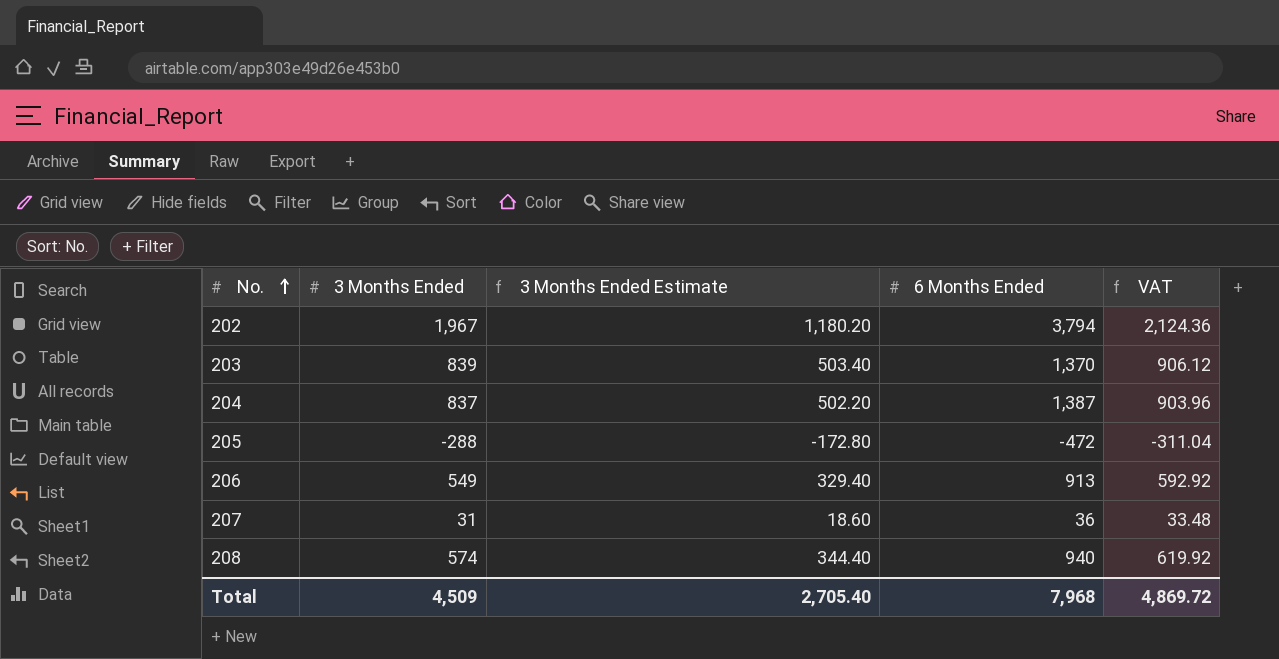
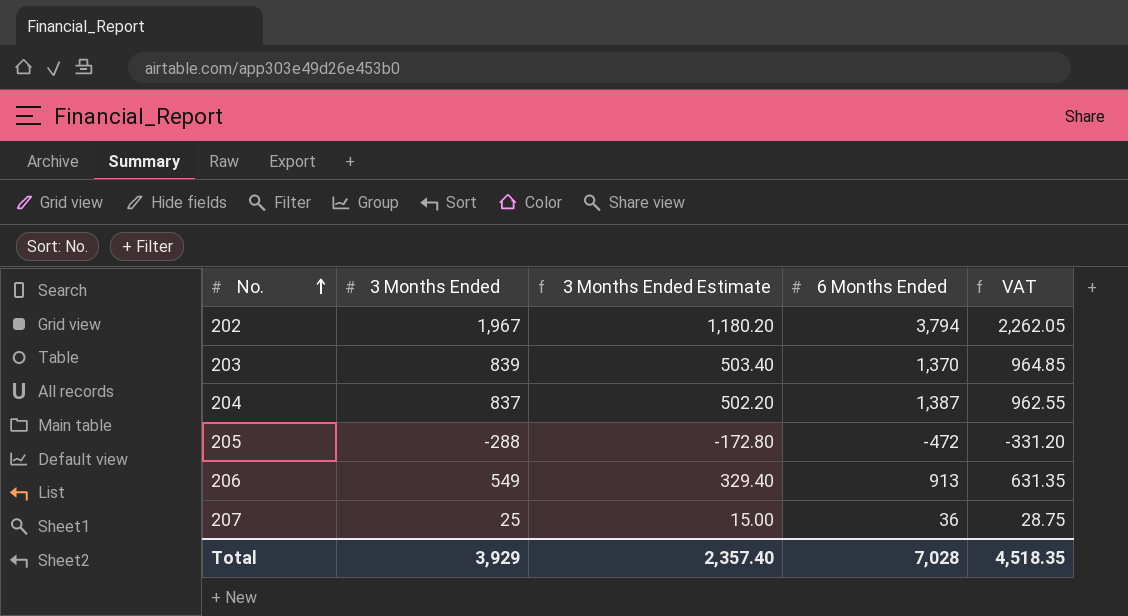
column VAT | formula: [3 Months Ended] * 1.08 -> [3 Months Ended] * 1.15
row 208: 574 | 344.40 | 940 | 619.92 -> none
207 | 3 Months Ended: 31 -> 25
207 | 3 Months Ended Estimate: 18.60 -> 15.00
Total | 3 Months Ended: 4,509 -> 3,929
Total | 3 Months Ended Estimate: 2,705.40 -> 2,357.40
Total | 6 Months Ended: 7,968 -> 7,028
Total | VAT: 4,869.72 -> 4,518.35

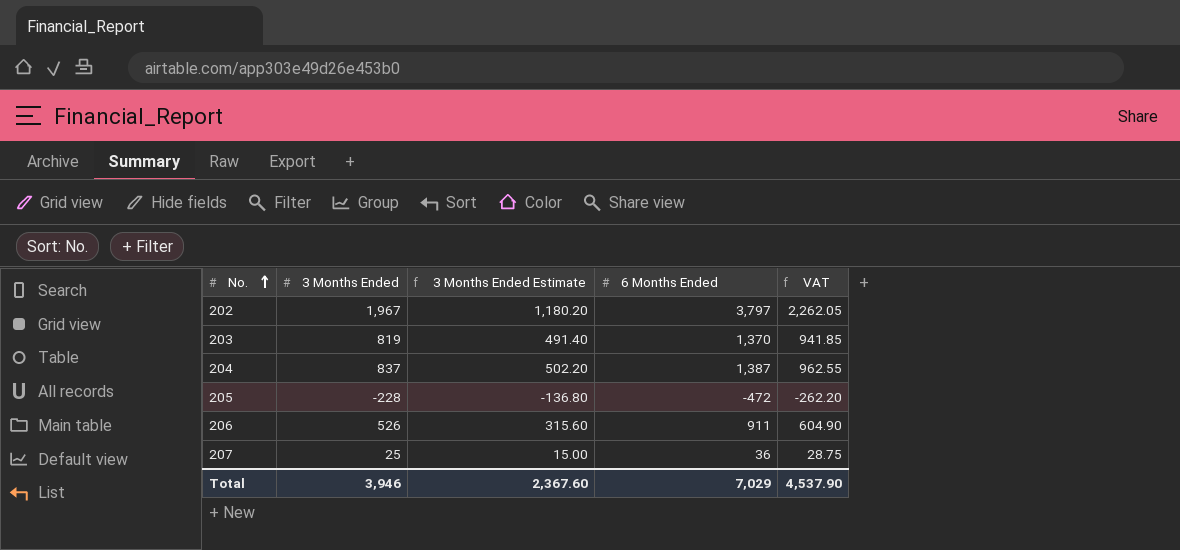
202 | 6 Months Ended: 3,794 -> 3,797
203 | 3 Months Ended: 839 -> 819
203 | 3 Months Ended Estimate: 503.40 -> 491.40
203 | VAT: 964.85 -> 941.85
205 | 3 Months Ended: -288 -> -228
205 | 3 Months Ended Estimate: -172.80 -> -136.80
205 | VAT: -331.20 -> -262.20
206 | 3 Months Ended: 549 -> 526
206 | 3 Months Ended Estimate: 329.40 -> 315.60
206 | 6 Months Ended: 913 -> 911
206 | VAT: 631.35 -> 604.90
Total | 3 Months Ended: 3,929 -> 3,946
Total | 3 Months Ended Estimate: 2,357.40 -> 2,367.60
Total | 6 Months Ended: 7,028 -> 7,029
Total | VAT: 4,518.35 -> 4,537.90

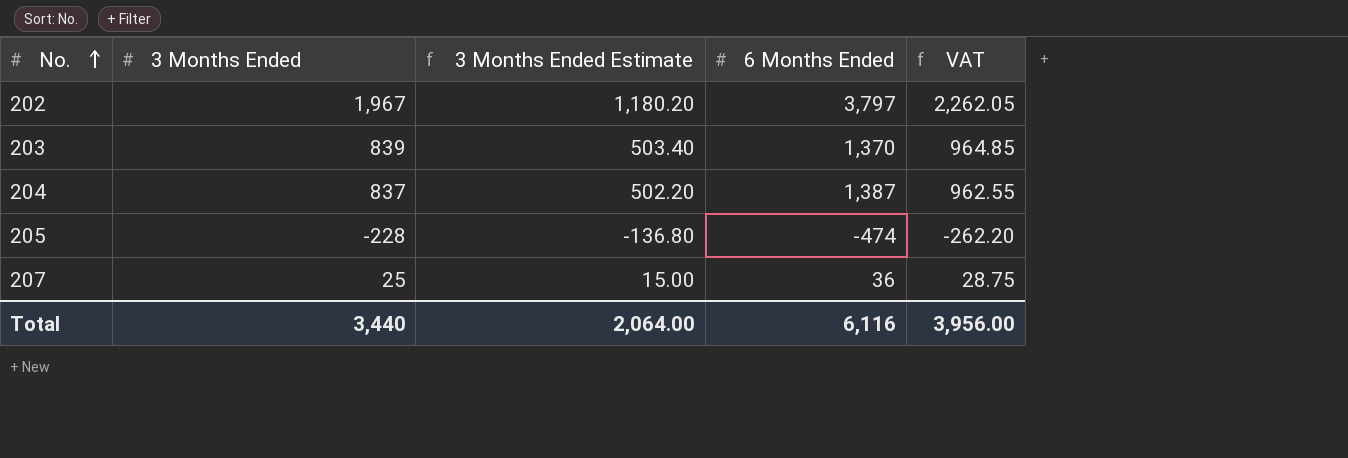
row 206: 526 | 315.60 | 911 | 604.90 -> none
203 | 3 Months Ended: 819 -> 839
203 | 3 Months Ended Estimate: 491.40 -> 503.40
203 | VAT: 941.85 -> 964.85
205 | 6 Months Ended: -472 -> -474
Total | 3 Months Ended: 3,946 -> 3,440
Total | 3 Months Ended Estimate: 2,367.60 -> 2,064.00
Total | 6 Months Ended: 7,029 -> 6,116
Total | VAT: 4,537.90 -> 3,956.00

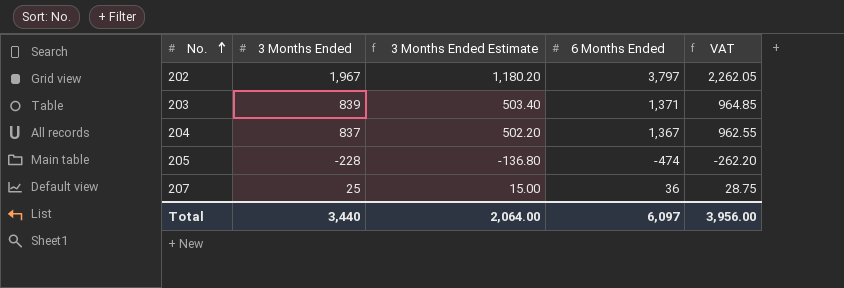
203 | 6 Months Ended: 1,370 -> 1,371
204 | 6 Months Ended: 1,387 -> 1,367
Total | 6 Months Ended: 6,116 -> 6,097

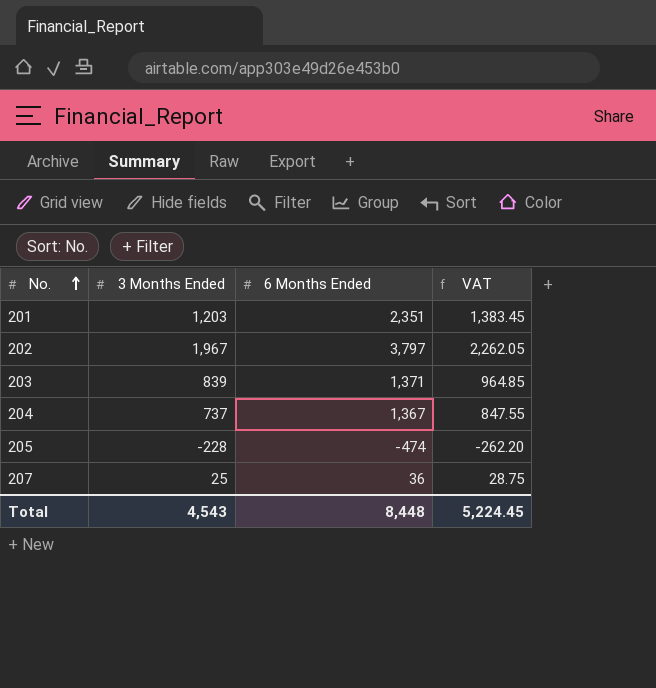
column 3 Months Ended Estimate | formula: [3 Months Ended] * 0.6 -> none
row 201: none -> 1,203 | 2,351 | 1,383.45
204 | 3 Months Ended: 837 -> 737
204 | VAT: 962.55 -> 847.55
Total | 3 Months Ended: 3,440 -> 4,543
Total | 6 Months Ended: 6,097 -> 8,448
Total | VAT: 3,956.00 -> 5,224.45

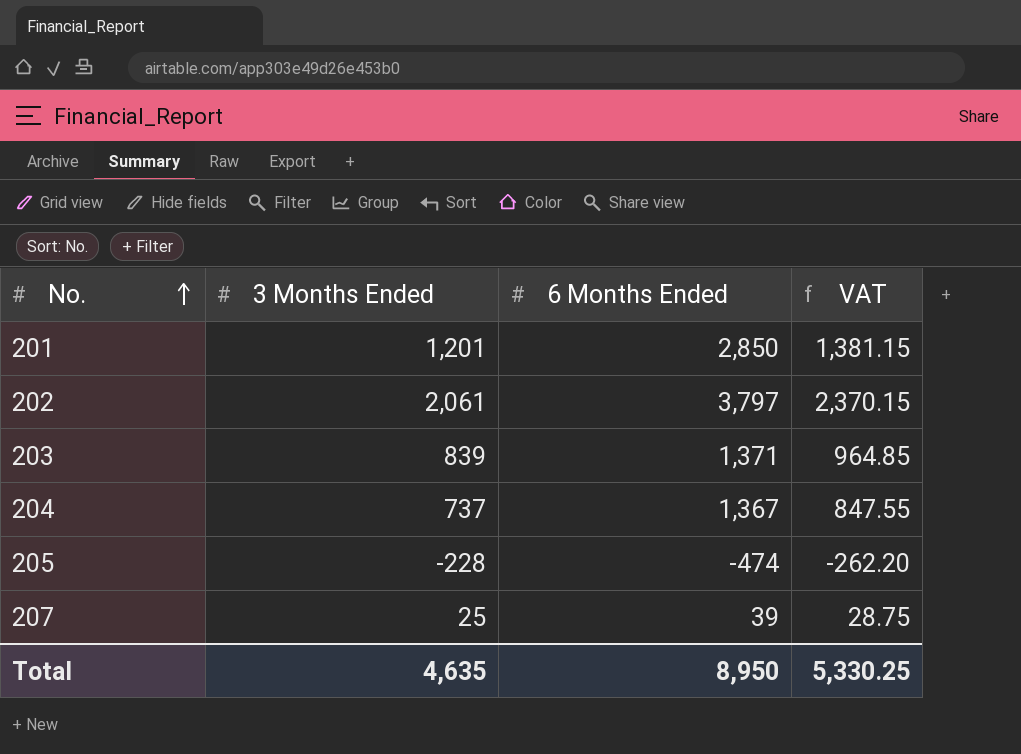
201 | 3 Months Ended: 1,203 -> 1,201
201 | 6 Months Ended: 2,351 -> 2,850
201 | VAT: 1,383.45 -> 1,381.15
202 | 3 Months Ended: 1,967 -> 2,061
202 | VAT: 2,262.05 -> 2,370.15
207 | 6 Months Ended: 36 -> 39
Total | 3 Months Ended: 4,543 -> 4,635
Total | 6 Months Ended: 8,448 -> 8,950
Total | VAT: 5,224.45 -> 5,330.25

